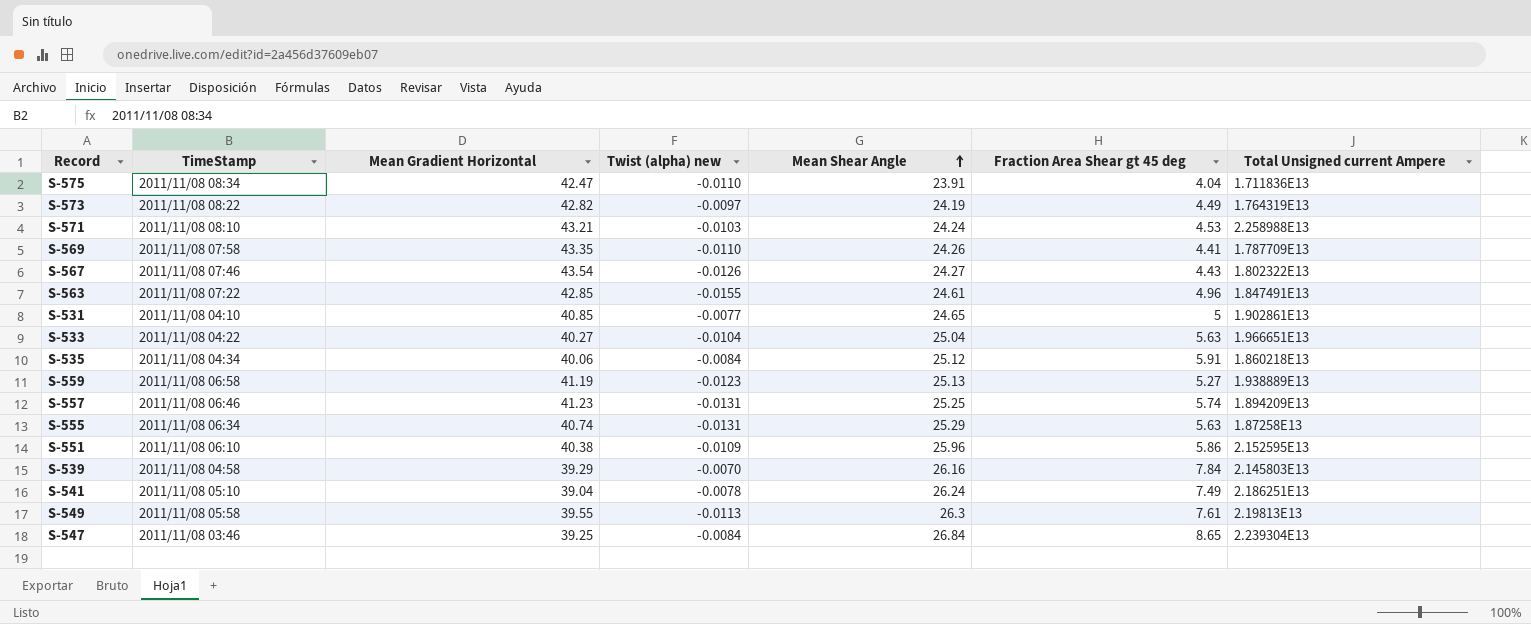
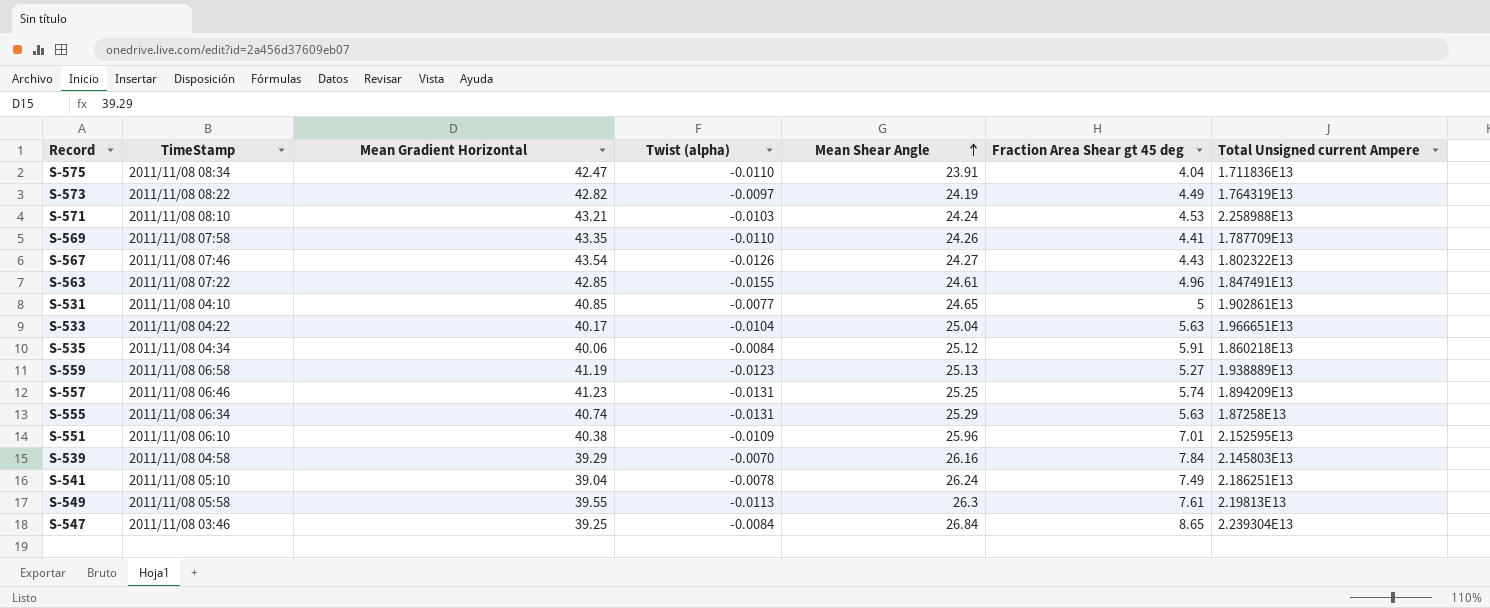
column name: Twist (alpha) new -> Twist (alpha)
S-533 | Mean Gradient Horizontal: 40.27 -> 40.17
S-551 | Fraction Area Shear gt 45 deg: 5.86 -> 7.01

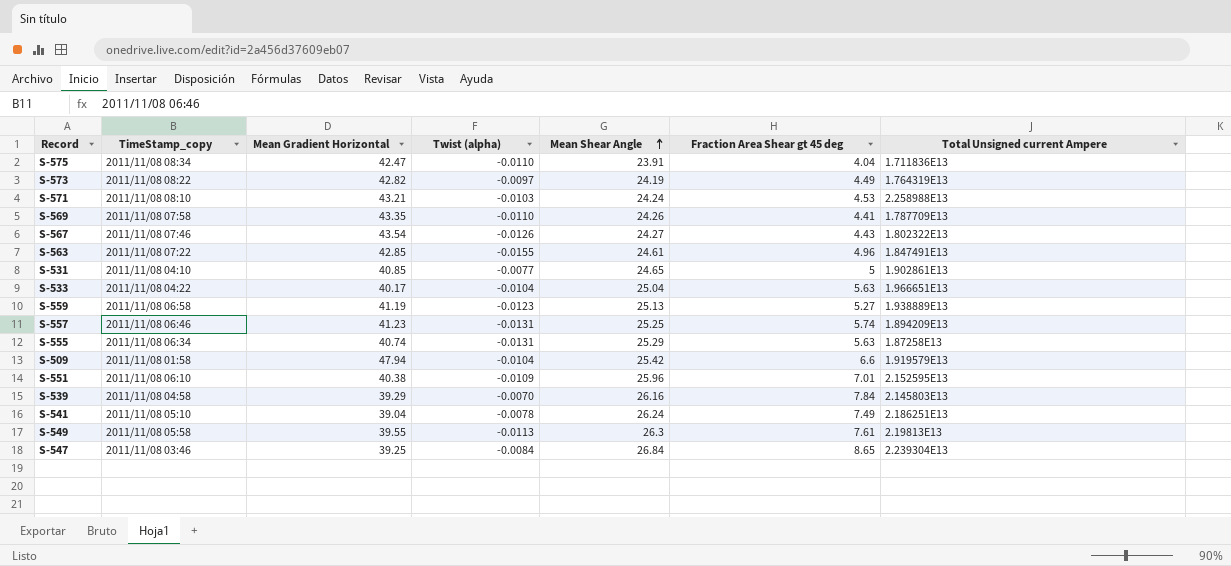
column name: TimeStamp -> TimeStamp_copy
row S-535: 2011/11/08 04:34 | 40.06 | -0.0084 | 25.12 | 5.91 | 1.860218E13 -> none
row S-509: none -> 2011/11/08 01:58 | 47.94 | -0.0104 | 25.42 | 6.6 | 1.919579E13

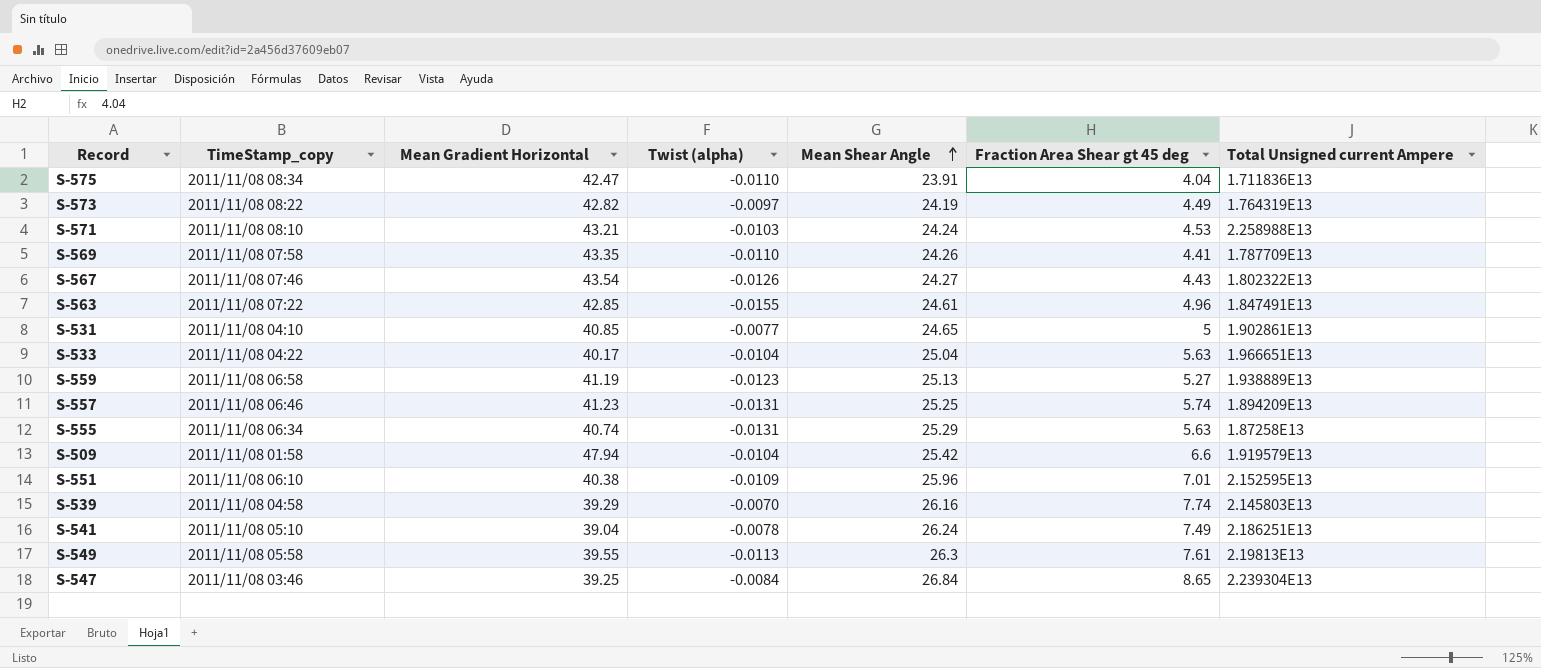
S-539 | Fraction Area Shear gt 45 deg: 7.84 -> 7.74

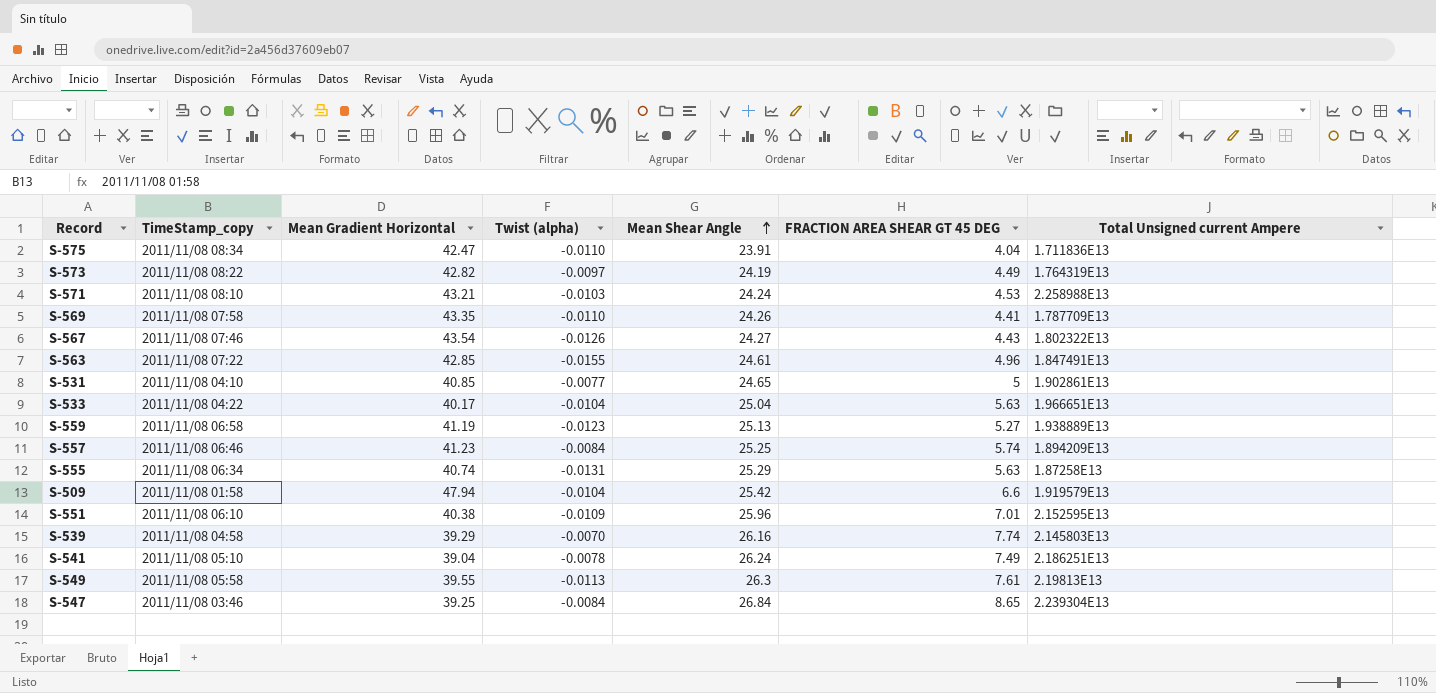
column name: Fraction Area Shear gt 45 deg -> FRACTION AREA SHEAR GT 45 DEG
S-557 | Twist (alpha): -0.0131 -> -0.0084

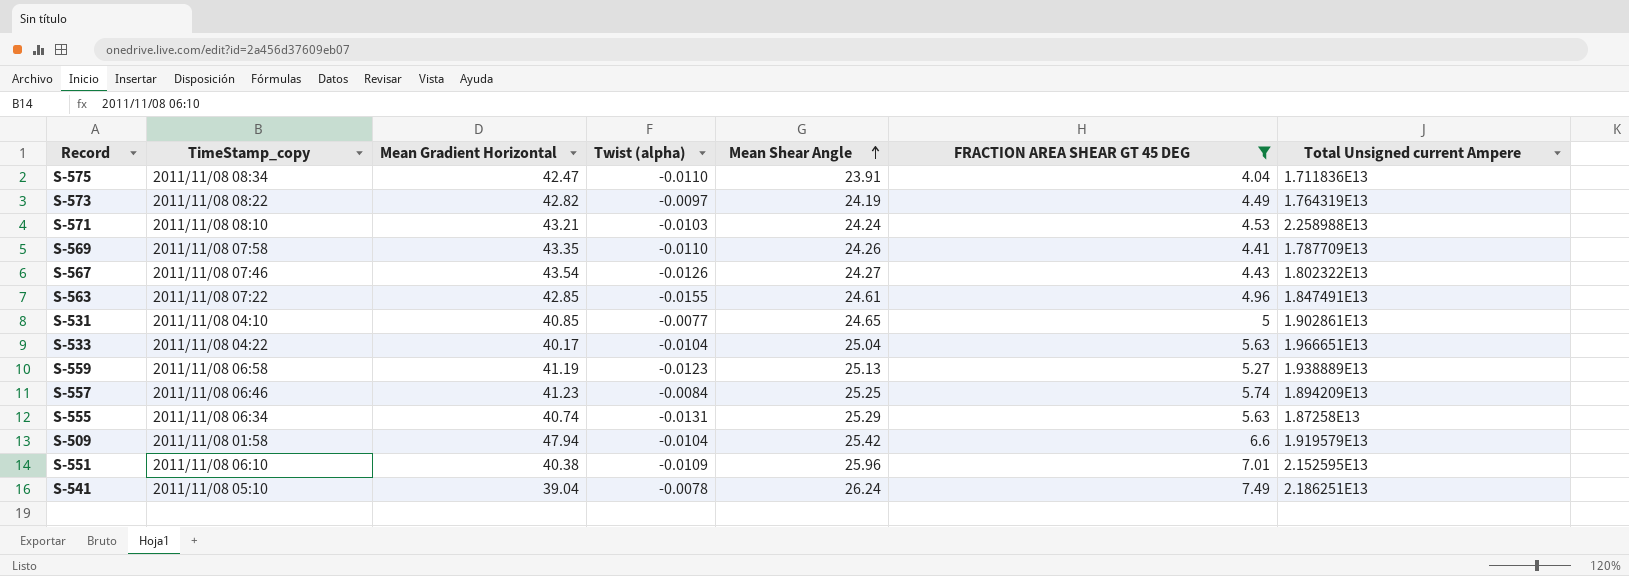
filter: none -> FRACTION AREA SHEAR GT 45 DEG <= 7.49

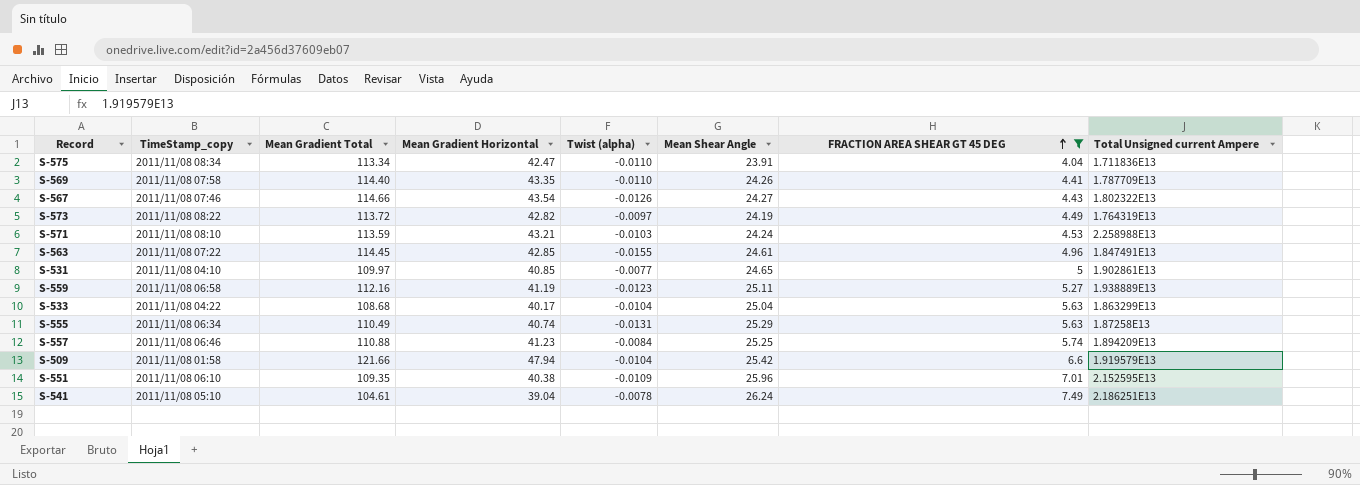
row order: Mean Shear Angle ascending -> FRACTION AREA SHEAR GT 45 DEG ascending
column Mean Gradient Total | position: none -> 3
S-559 | Mean Shear Angle: 25.13 -> 25.11
S-533 | Total Unsigned current Ampere: 1.966651E13 -> 1.863299E13

